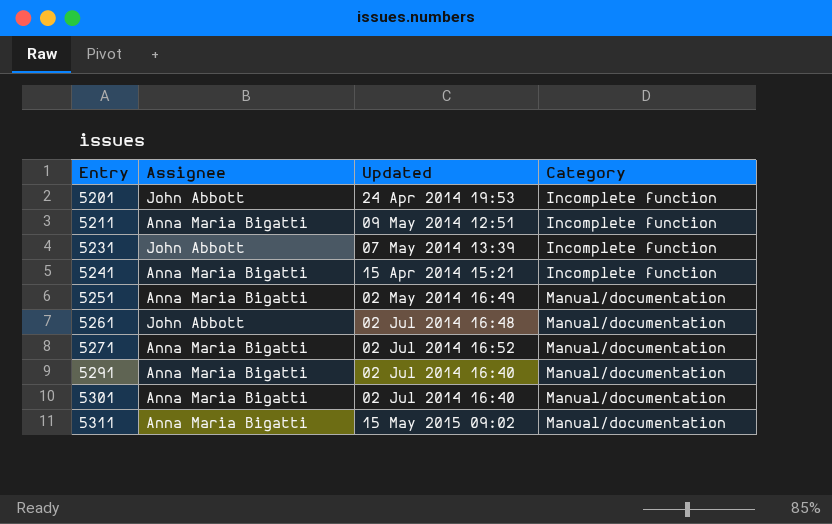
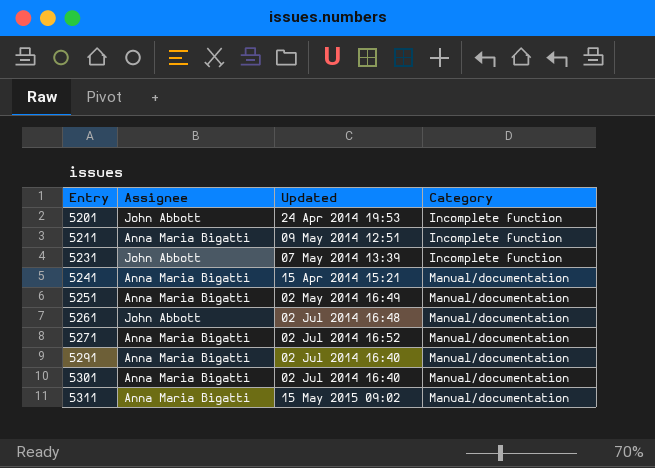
5241 | Category: Incomplete function -> Manual/documentation

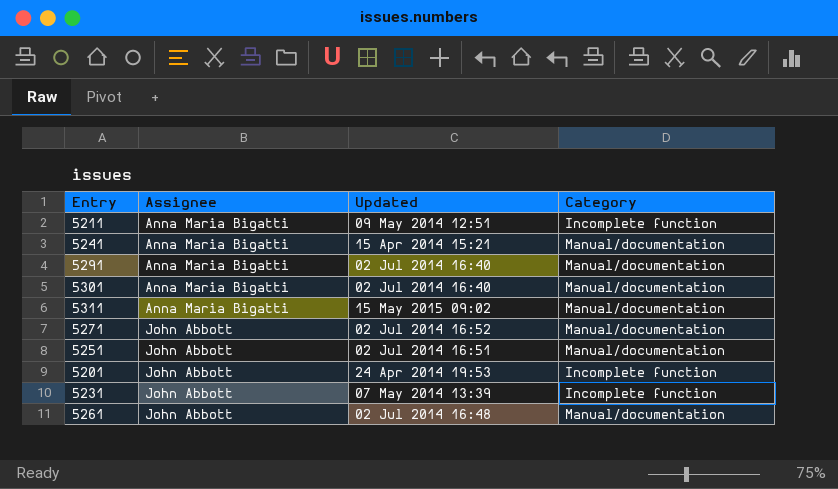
row order: Entry ascending -> Assignee ascending
5271 | Assignee: Anna Maria Bigatti -> John Abbott
5251 | Assignee: Anna Maria Bigatti -> John Abbott
5251 | Updated: 02 May 2014 16:49 -> 02 Jul 2014 16:51

